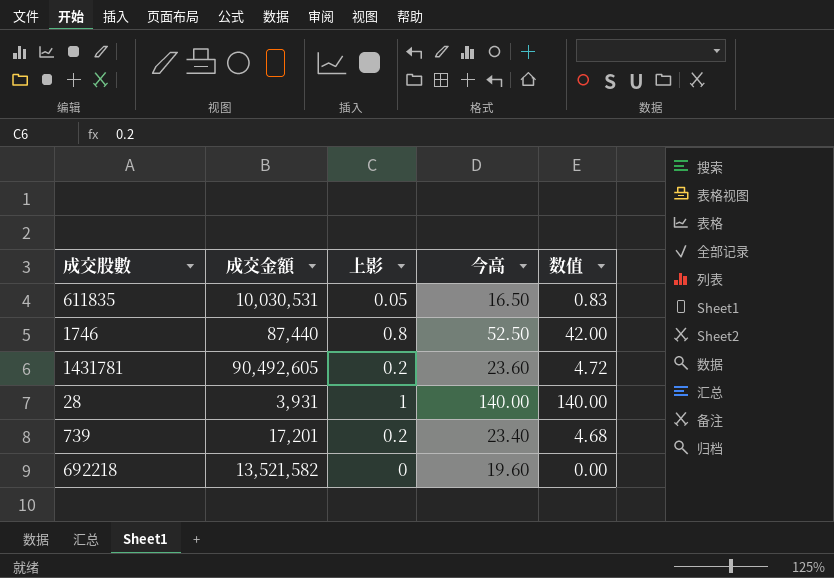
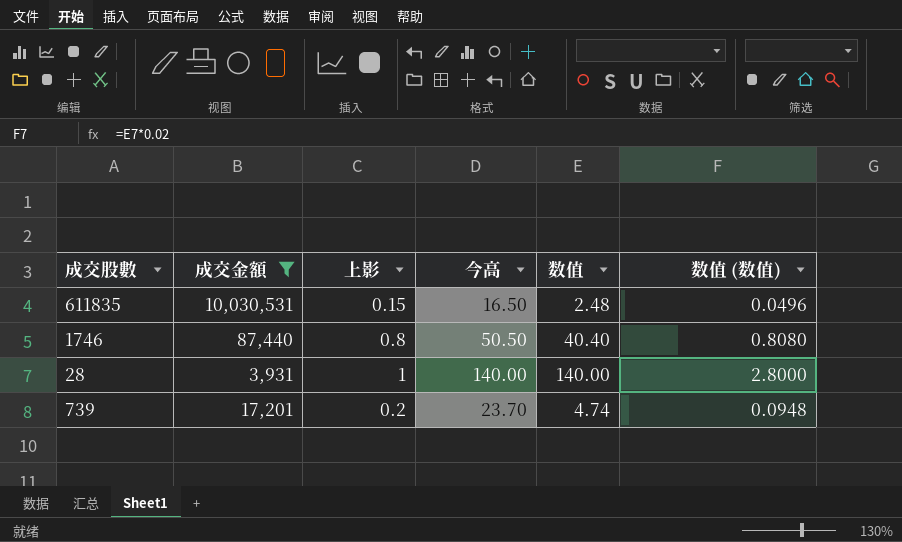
filter: none -> 成交金額 <= 10,030,531
column 数值 (数值) | formula: none -> [数值] * 0.02
611835 | 上影: 0.05 -> 0.15
611835 | 数值: 0.83 -> 2.48
1746 | 今高: 52.50 -> 50.50
1746 | 数值: 42.00 -> 40.40
739 | 今高: 23.40 -> 23.70
739 | 数值: 4.68 -> 4.74

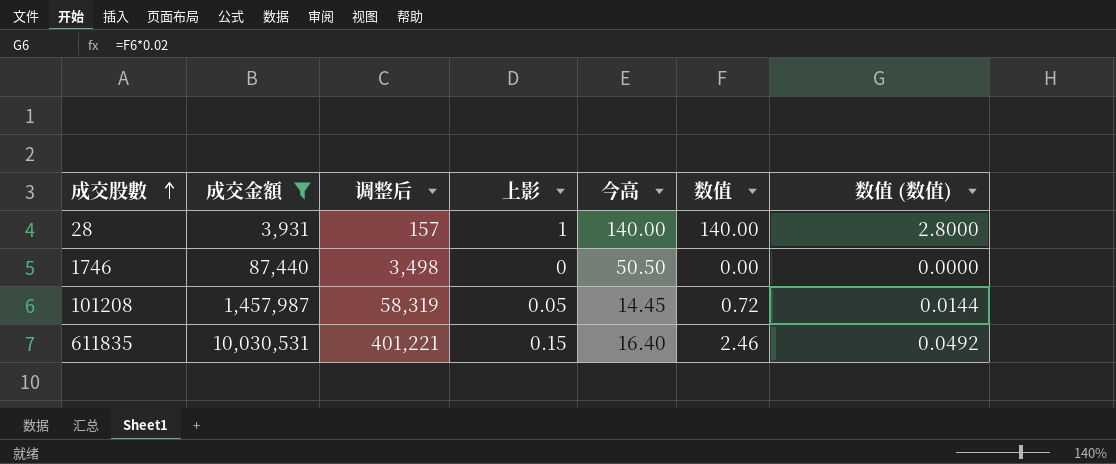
row order: none -> 成交股數 ascending
column 调整后 | formula: none -> [成交金額] * 0.04
row 739: 17,201 | 0.2 | 23.70 | 4.74 | 0.0948 -> none
1746 | 上影: 0.8 -> 0
1746 | 数值: 40.40 -> 0.00
1746 | 数值 (数值): 0.8080 -> 0.0000
row 101208: none -> 1,457,987 | 58,319 | 0.05 | 14.45 | 0.72 | 0.0144
611835 | 今高: 16.50 -> 16.40
611835 | 数值: 2.48 -> 2.46
611835 | 数值 (数值): 0.0496 -> 0.0492

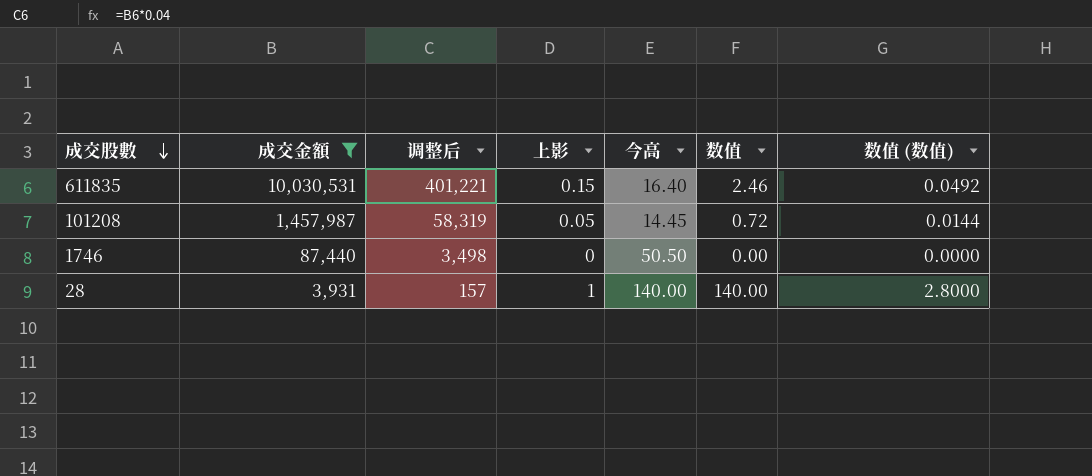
row order: 成交股數 ascending -> 成交股數 descending

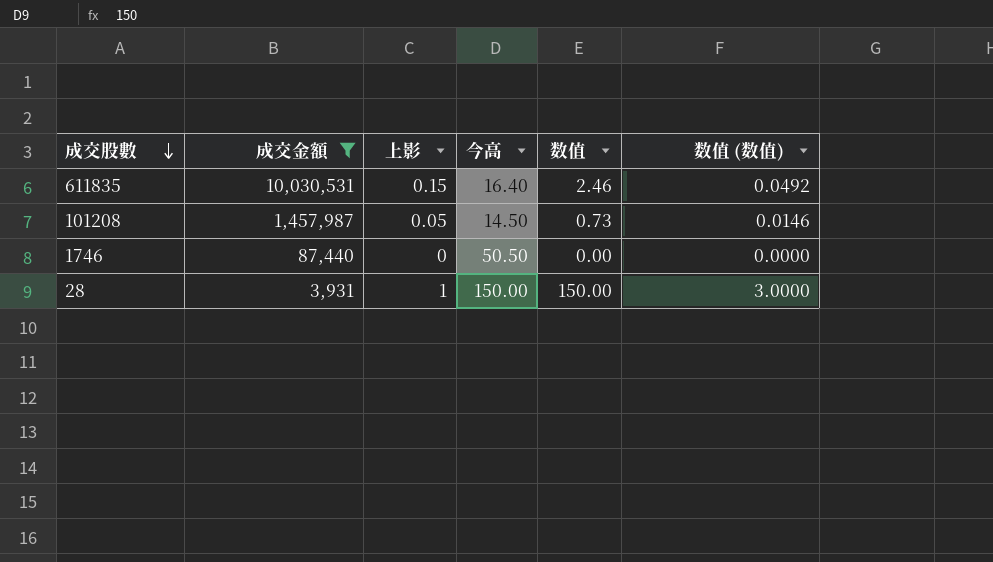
column 调整后 | formula: [成交金額] * 0.04 -> none
101208 | 今高: 14.45 -> 14.50
101208 | 数值: 0.72 -> 0.73
101208 | 数值 (数值): 0.0144 -> 0.0146
28 | 今高: 140.00 -> 150.00
28 | 数值: 140.00 -> 150.00
28 | 数值 (数值): 2.8000 -> 3.0000

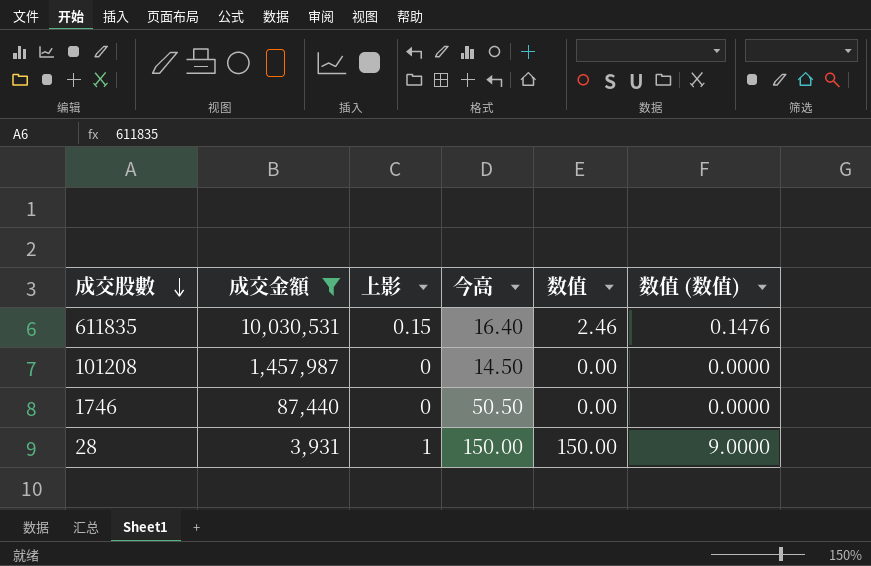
column 数值 (数值) | formula: [数值] * 0.02 -> [数值] * 0.06
101208 | 上影: 0.05 -> 0
101208 | 数值: 0.73 -> 0.00

